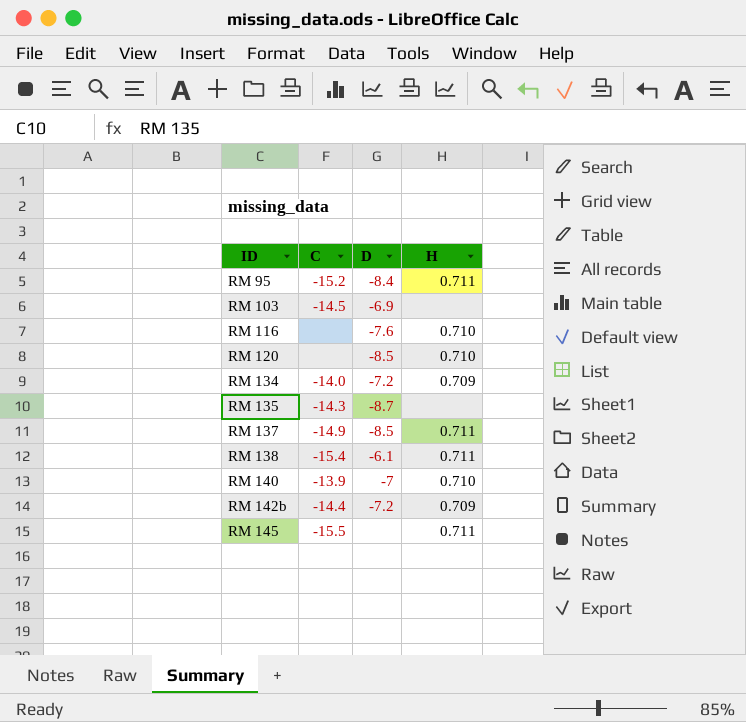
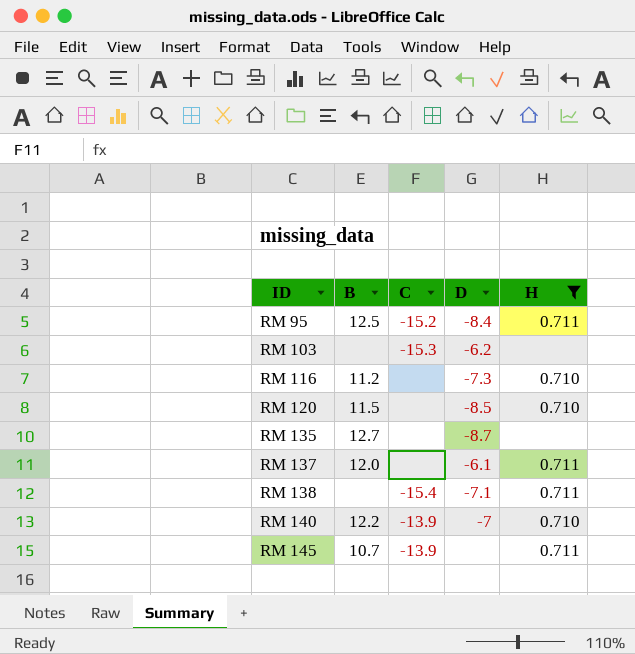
filter: none -> H != 0.709
column B | position: none -> 2
RM 103 | C: -14.5 -> -15.3
RM 103 | D: -6.9 -> -6.2
RM 116 | D: -7.6 -> -7.3
RM 135 | C: -14.3 -> none
RM 137 | C: -14.9 -> none
RM 137 | D: -8.5 -> -6.1
RM 138 | D: -6.1 -> -7.1
RM 145 | C: -15.5 -> -13.9

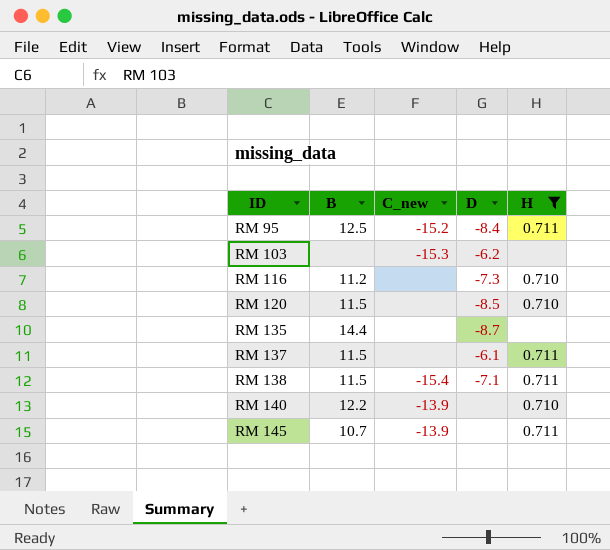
column name: C -> C_new
RM 135 | B: 12.7 -> 14.4
RM 137 | B: 12.0 -> 11.5
RM 138 | B: none -> 11.5
RM 140 | D: -7 -> none

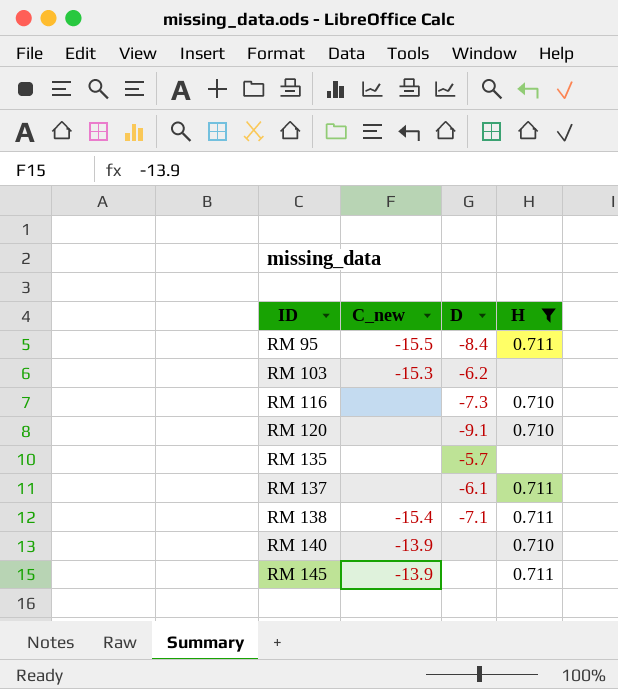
column B | position: 2 -> none
RM 95 | C_new: -15.2 -> -15.5
RM 120 | D: -8.5 -> -9.1
RM 135 | D: -8.7 -> -5.7

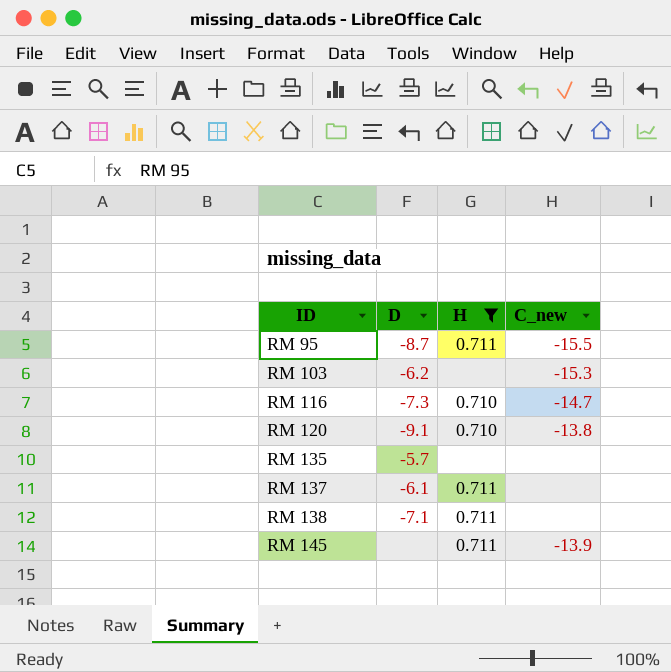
column C_new | position: 2 -> 4
row RM 140: -13.9 | none | 0.710 -> none
RM 95 | D: -8.4 -> -8.7
RM 116 | C_new: none -> -14.7
RM 120 | C_new: none -> -13.8
RM 138 | C_new: -15.4 -> none

